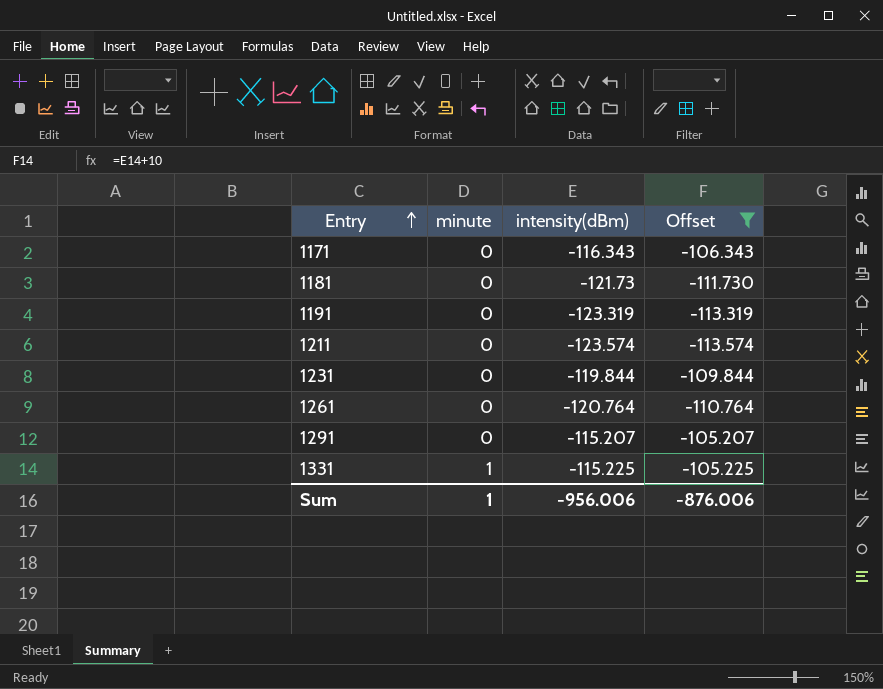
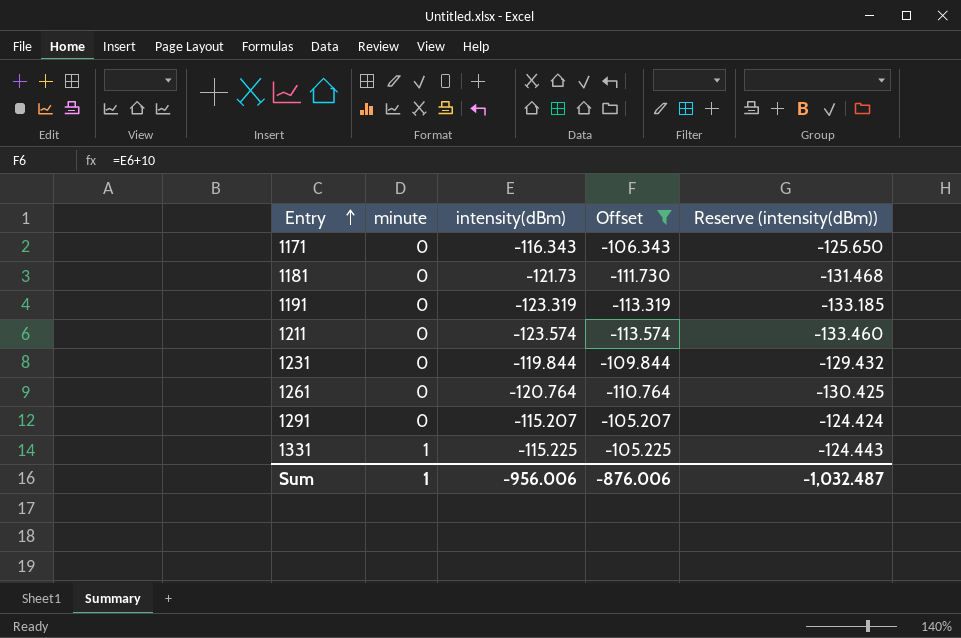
column Reserve (intensity(dBm)) | formula: none -> [intensity(dBm)] * 1.08

